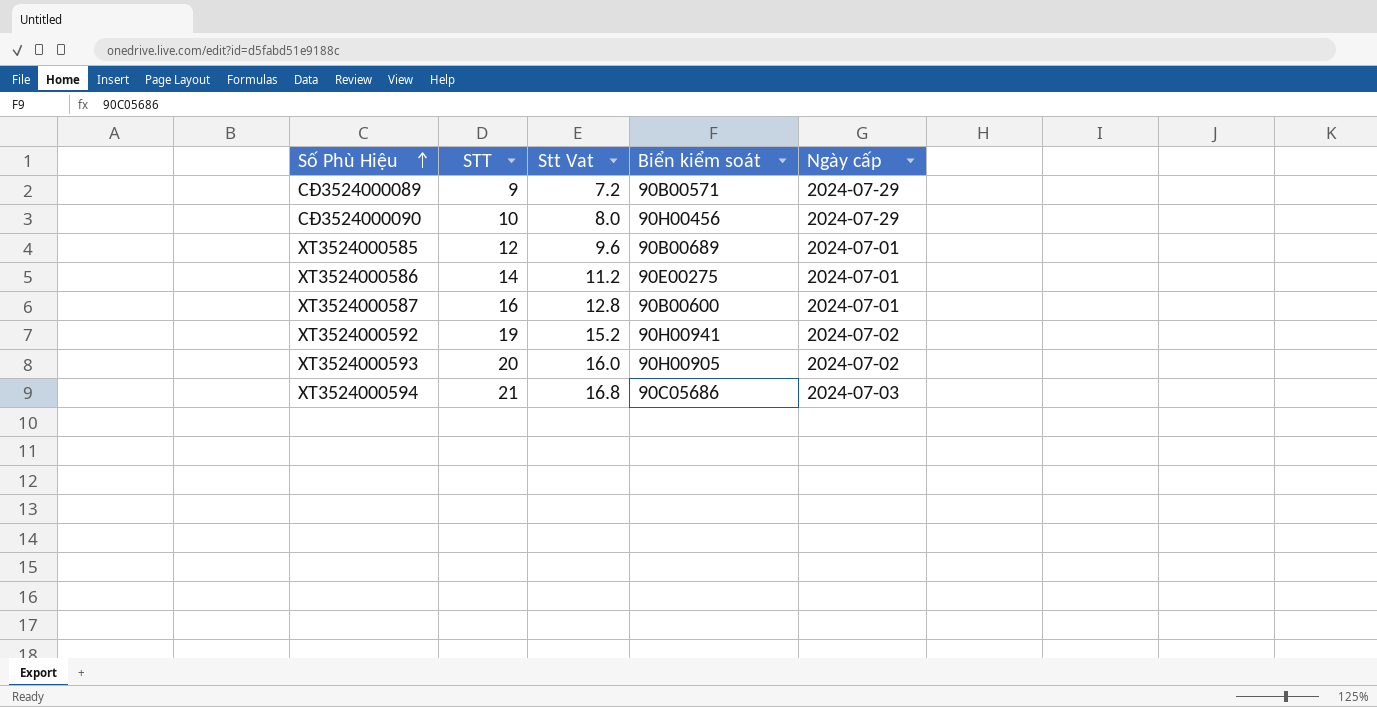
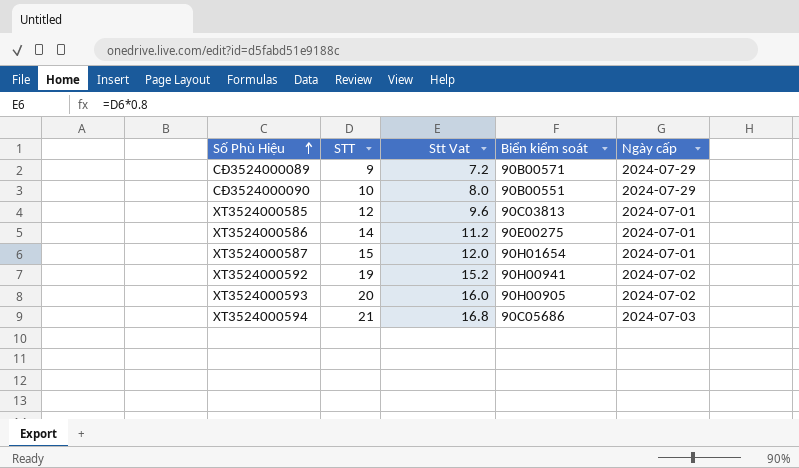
CĐ3524000090 | Biển kiểm soát: 90H00456 -> 90B00551
XT3524000585 | Biển kiểm soát: 90B00689 -> 90C03813
XT3524000587 | STT: 16 -> 15
XT3524000587 | Stt Vat: 12.8 -> 12.0
XT3524000587 | Biển kiểm soát: 90B00600 -> 90H01654

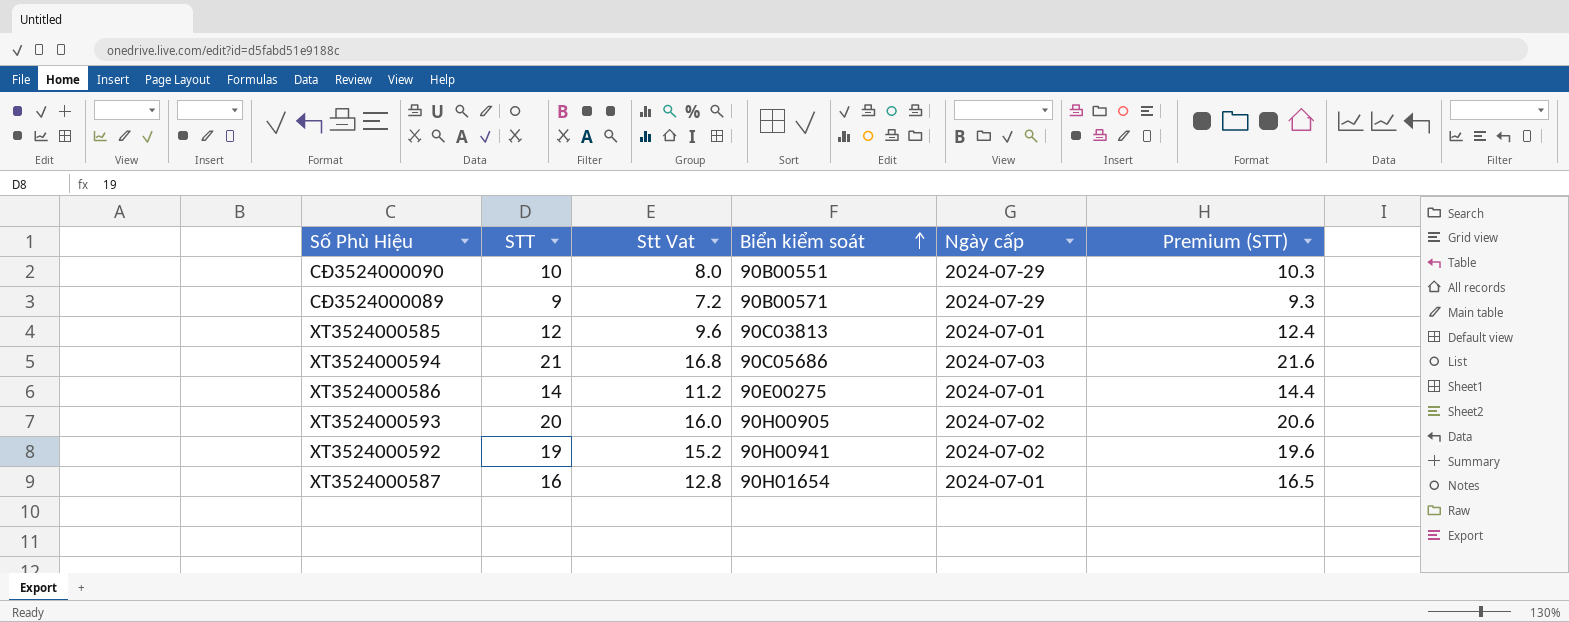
row order: Số Phù Hiệu ascending -> Biển kiểm soát ascending
column Premium (STT) | formula: none -> [STT] * 1.03
XT3524000587 | STT: 15 -> 16
XT3524000587 | Stt Vat: 12.0 -> 12.8

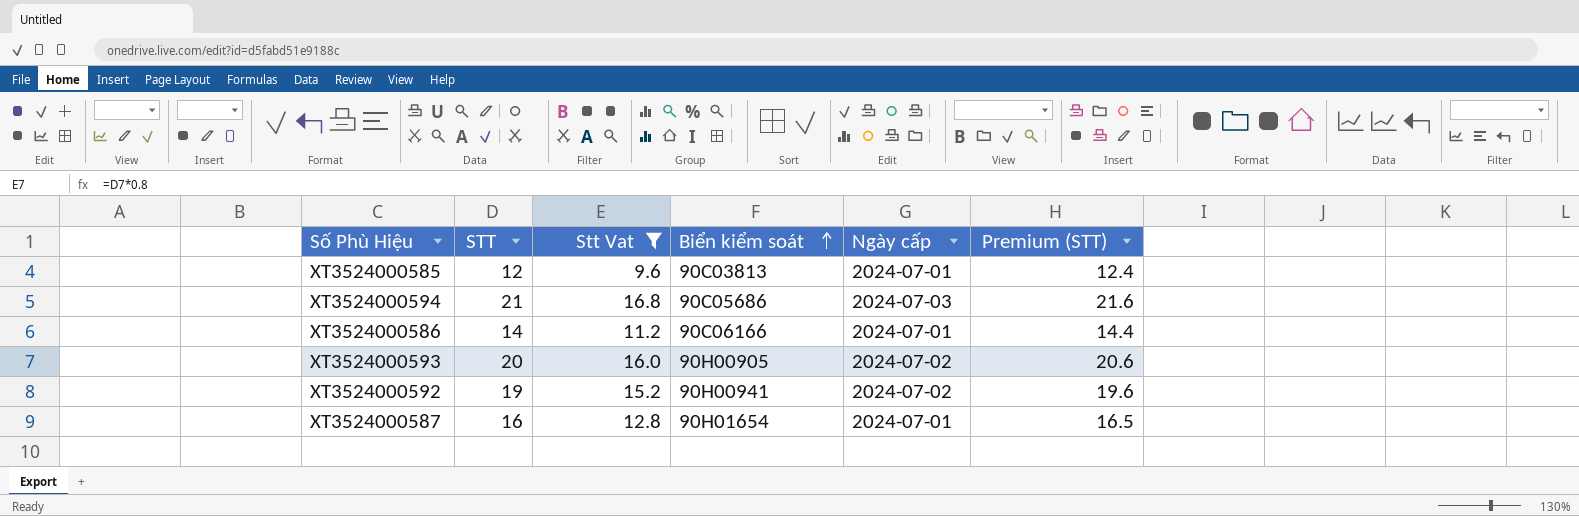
filter: none -> Stt Vat >= 9.6
XT3524000586 | Biển kiểm soát: 90E00275 -> 90C06166

